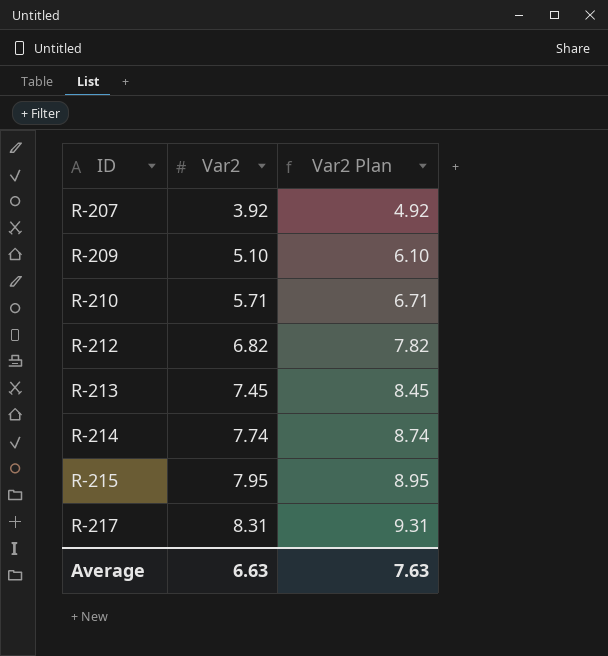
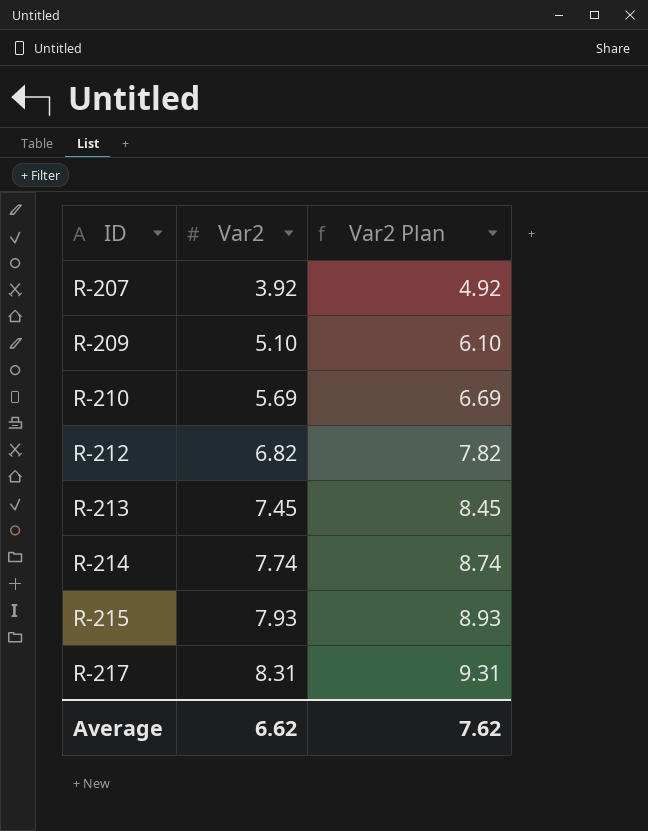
R-210 | Var2: 5.71 -> 5.69
R-210 | Var2 Plan: 6.71 -> 6.69
R-215 | Var2: 7.95 -> 7.93
R-215 | Var2 Plan: 8.95 -> 8.93
Average | Var2: 6.63 -> 6.62
Average | Var2 Plan: 7.63 -> 7.62

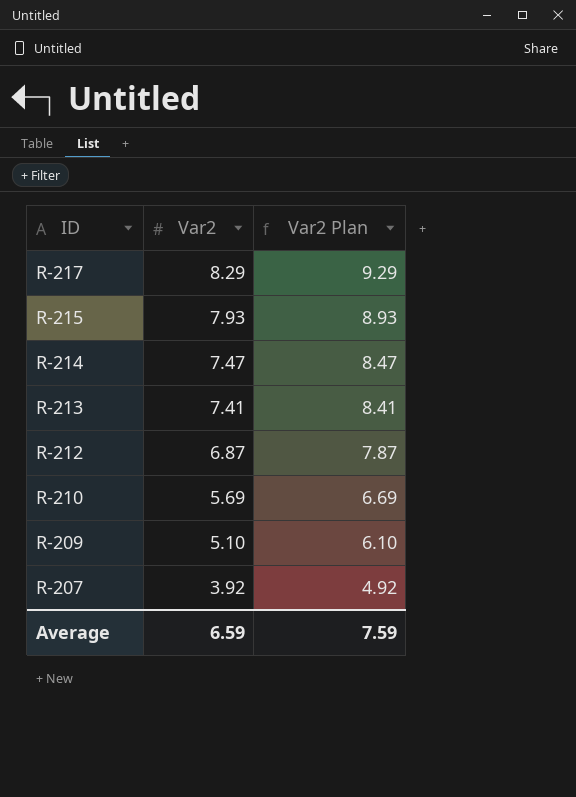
row order: ID ascending -> ID descending
R-217 | Var2: 8.31 -> 8.29
R-217 | Var2 Plan: 9.31 -> 9.29
R-214 | Var2: 7.74 -> 7.47
R-214 | Var2 Plan: 8.74 -> 8.47
R-213 | Var2: 7.45 -> 7.41
R-213 | Var2 Plan: 8.45 -> 8.41
R-212 | Var2: 6.82 -> 6.87
R-212 | Var2 Plan: 7.82 -> 7.87
Average | Var2: 6.62 -> 6.59
Average | Var2 Plan: 7.62 -> 7.59

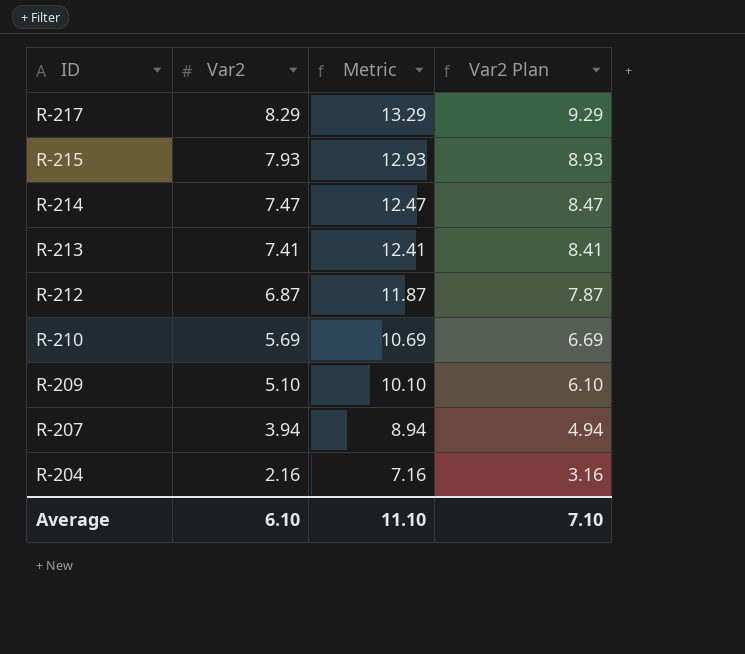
column Metric | formula: none -> [Var2] + 5
R-207 | Var2: 3.92 -> 3.94
R-207 | Var2 Plan: 4.92 -> 4.94
row R-204: none -> 2.16 | 7.16 | 3.16
Average | Var2: 6.59 -> 6.10
Average | Var2 Plan: 7.59 -> 7.10

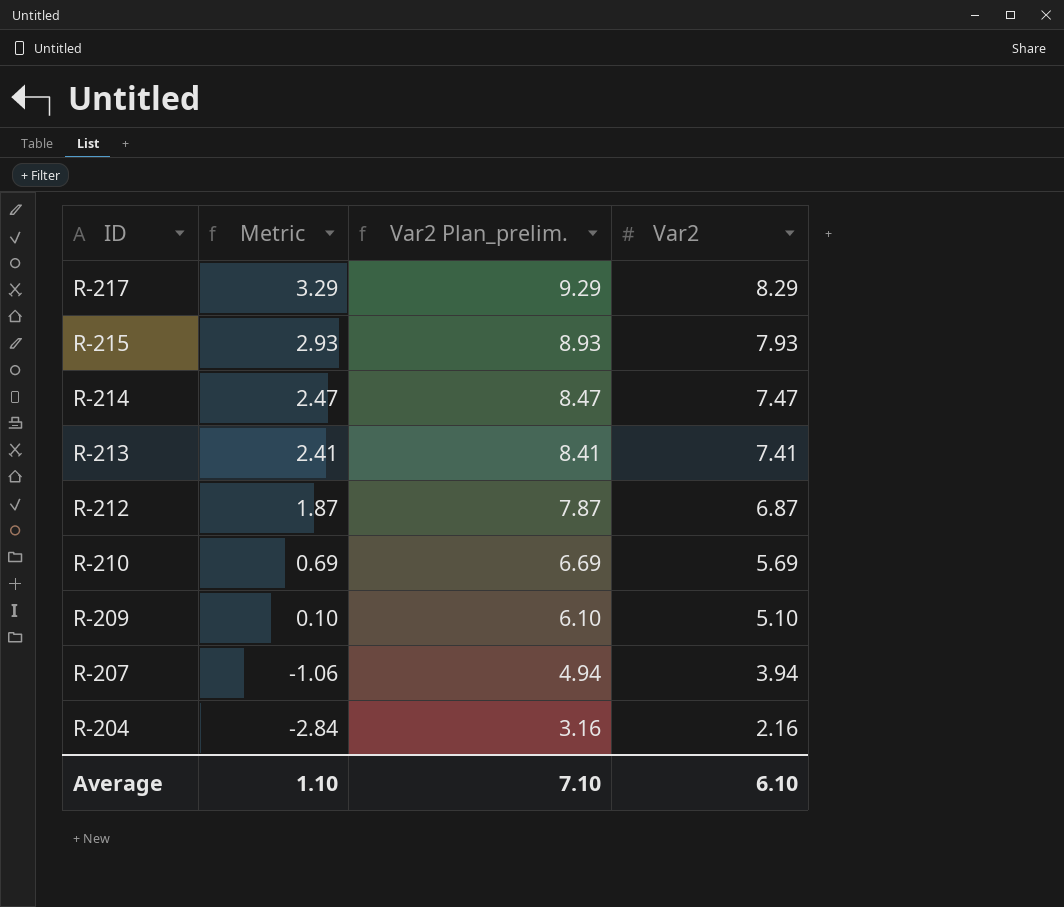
column Metric | formula: [Var2] + 5 -> [Var2] - 5
column name: Var2 Plan -> Var2 Plan_prelim.
column Var2 | position: 2 -> 4
Average | Metric: 11.10 -> 1.10

